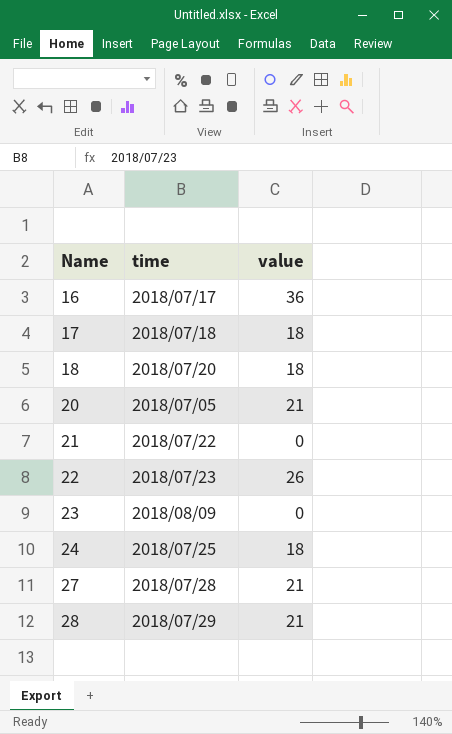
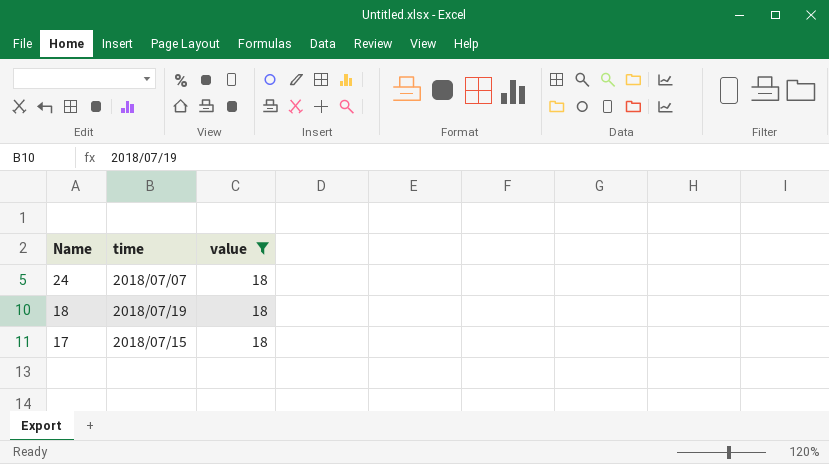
filter: none -> value = 18
row order: Name ascending -> Name descending
24 | time: 2018/07/25 -> 2018/07/07
18 | time: 2018/07/20 -> 2018/07/19
17 | time: 2018/07/18 -> 2018/07/15

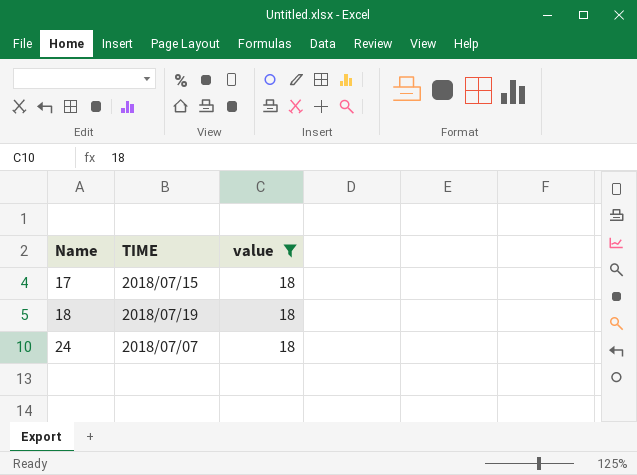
row order: Name descending -> Name ascending
column name: time -> TIME

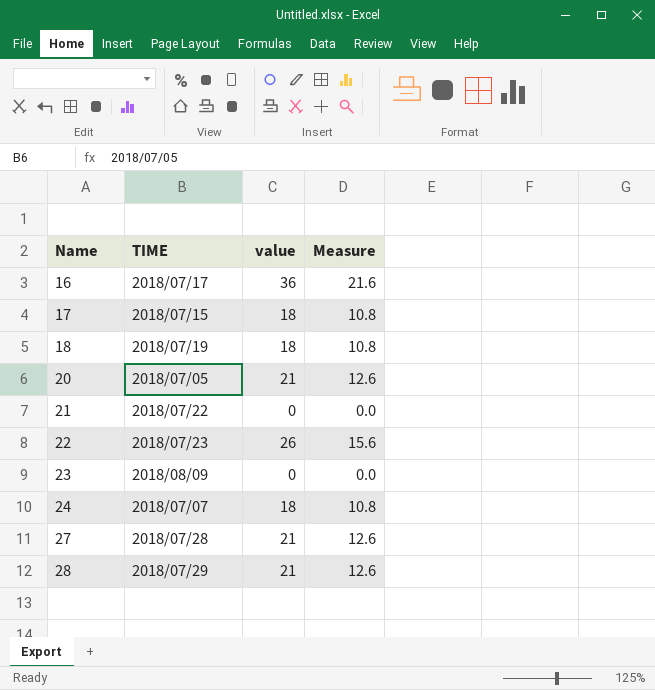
filter: value = 18 -> none
column Measure | formula: none -> [value] * 0.6

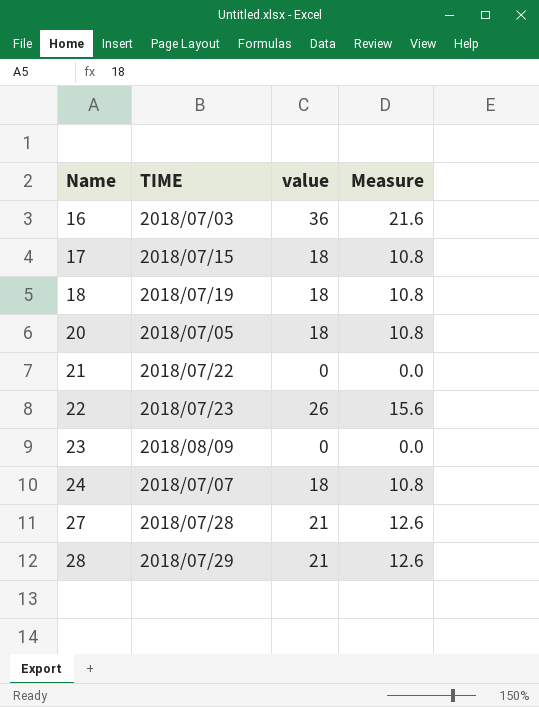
16 | TIME: 2018/07/17 -> 2018/07/03
20 | value: 21 -> 18
20 | Measure: 12.6 -> 10.8

